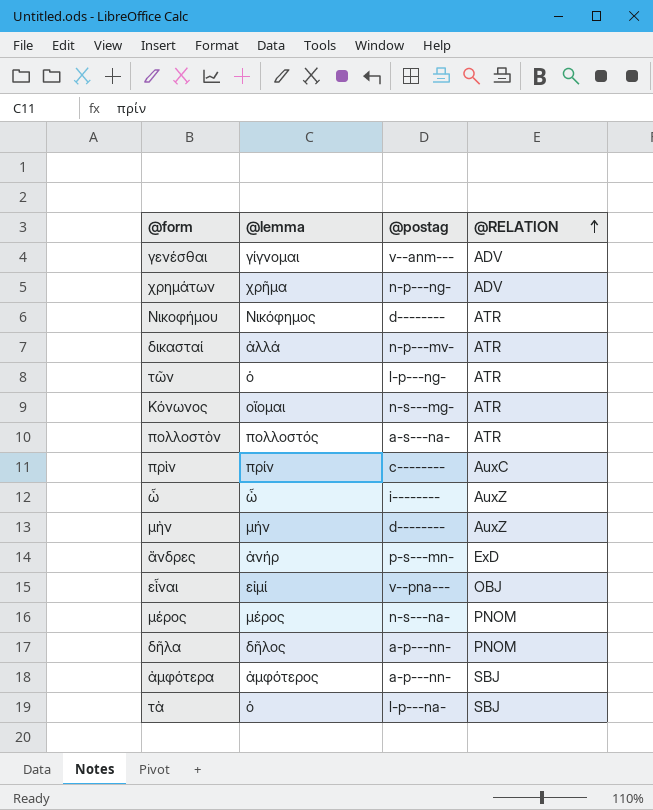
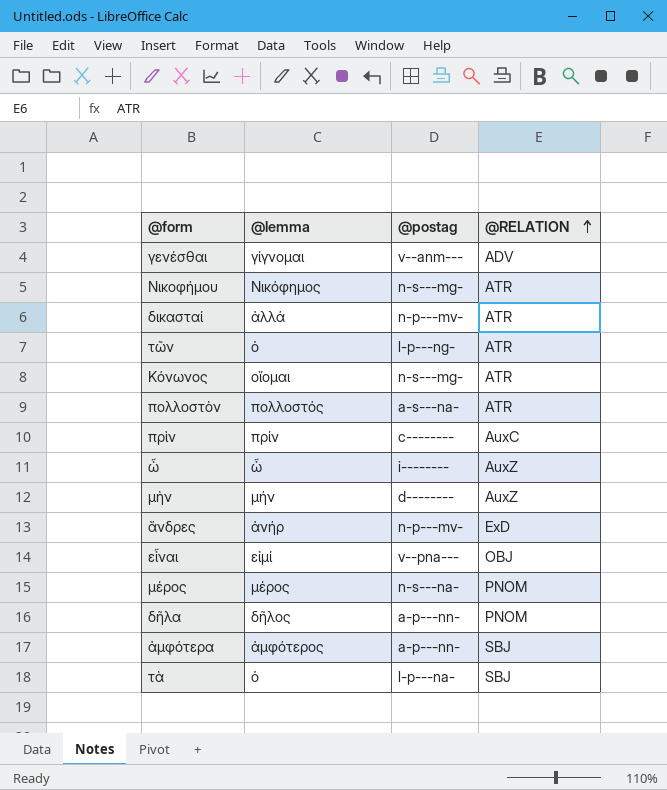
row χρημάτων: χρῆμα | n-p---ng- | ADV -> none
Νικοφήμου | @postag: d-------- -> n-s---mg-
ἄνδρες | @postag: p-s---mn- -> n-p---mv-

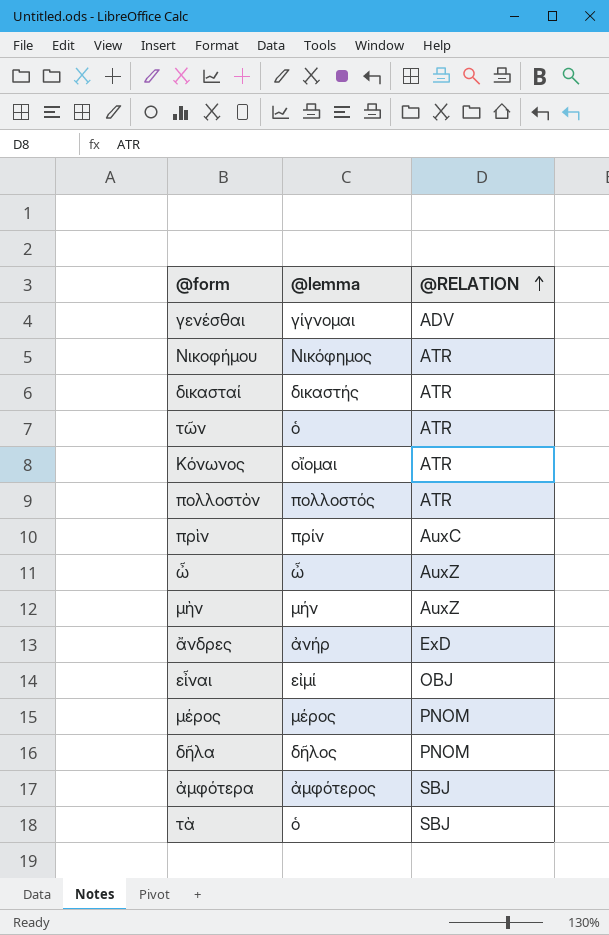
column @postag | position: 3 -> none
δικασταί | @lemma: ἀλλά -> δικαστής

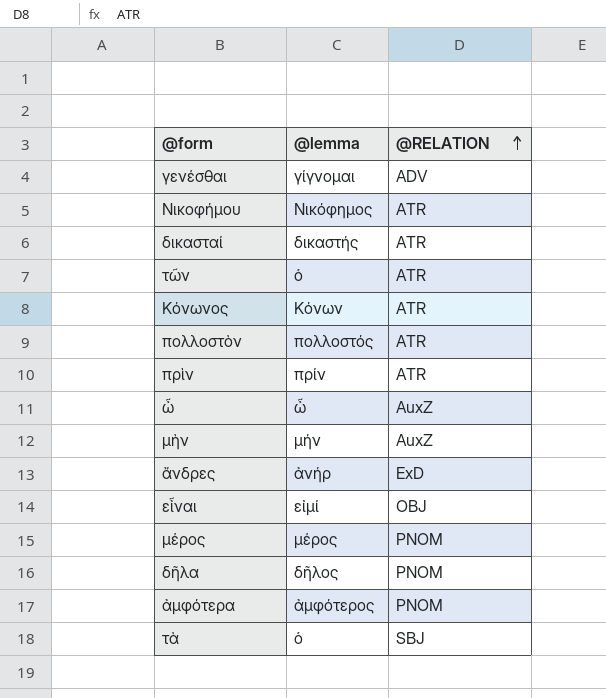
Κόνωνος | @lemma: οἴομαι -> Κόνων
πρὶν | @RELATION: AuxC -> ATR
ἀμφότερα | @RELATION: SBJ -> PNOM

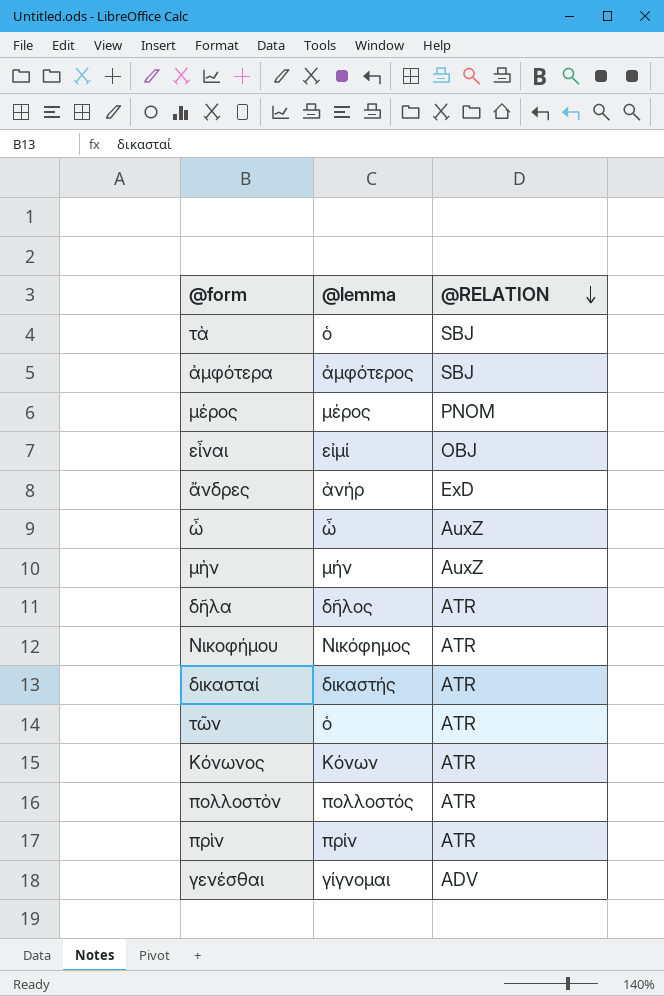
row order: @RELATION ascending -> @RELATION descending
ἀμφότερα | @RELATION: PNOM -> SBJ
δῆλα | @RELATION: PNOM -> ATR

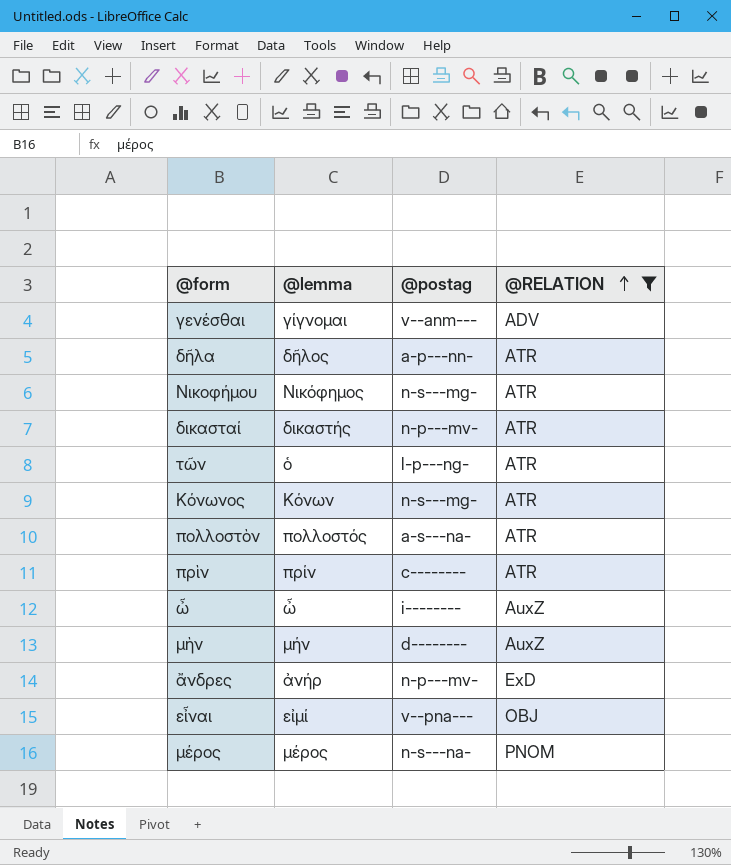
filter: none -> @RELATION != SBJ
row order: @RELATION descending -> @RELATION ascending
column @postag | position: none -> 3

